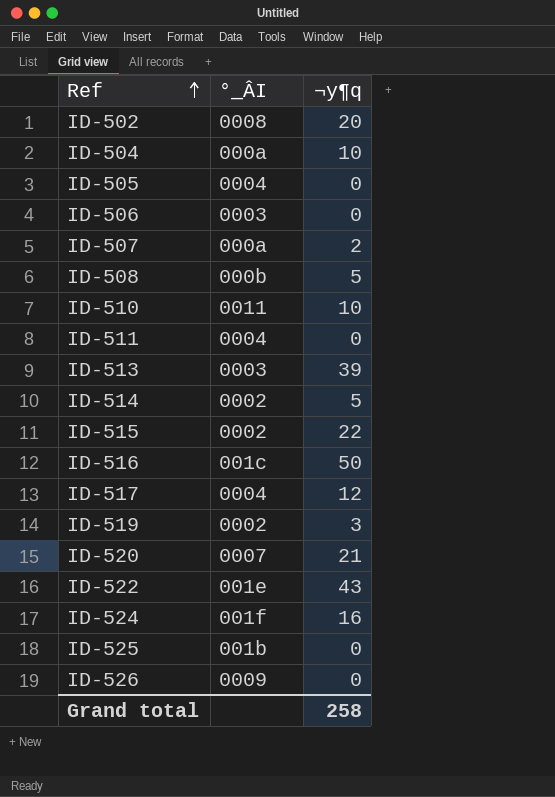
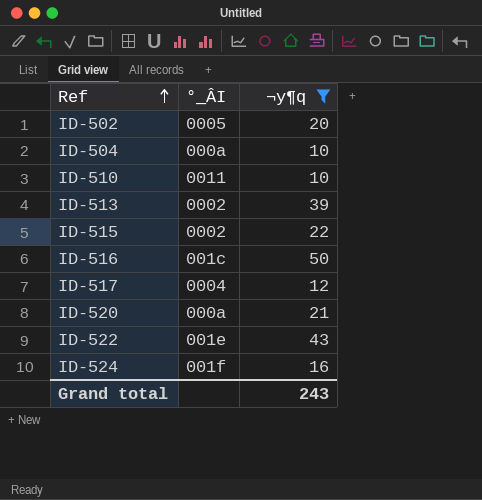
filter: none -> ¬y¶q >= 10
ID-502 | °_ÂI: 0008 -> 0005
ID-513 | °_ÂI: 0003 -> 0002
ID-520 | °_ÂI: 0007 -> 000a
Grand total | ¬y¶q: 258 -> 243

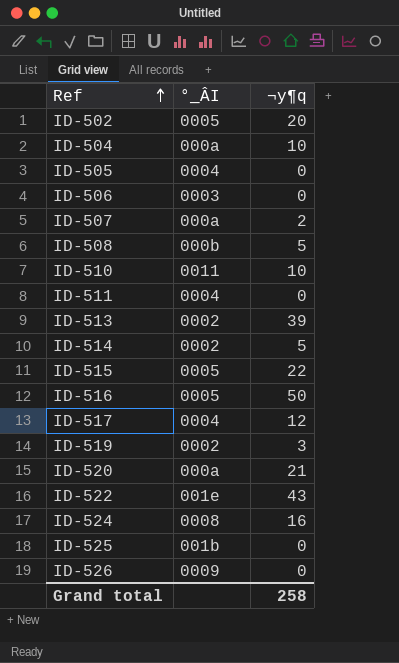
filter: ¬y¶q >= 10 -> none
ID-515 | °_ÂI: 0002 -> 0005
ID-516 | °_ÂI: 001c -> 0005
ID-524 | °_ÂI: 001f -> 0008
Grand total | ¬y¶q: 243 -> 258

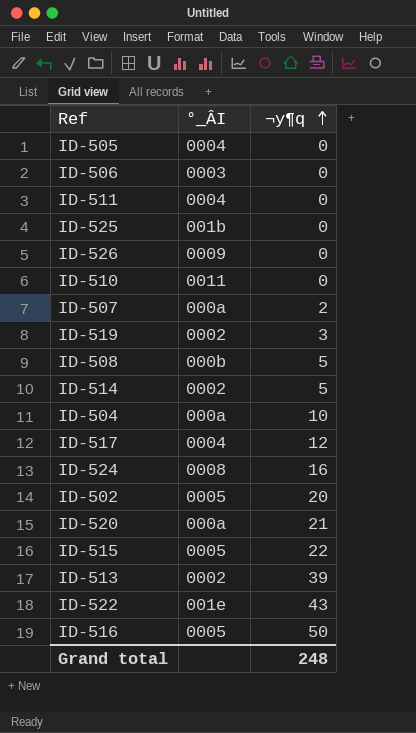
row order: Ref ascending -> ¬y¶q ascending
ID-510 | ¬y¶q: 10 -> 0
Grand total | ¬y¶q: 258 -> 248

